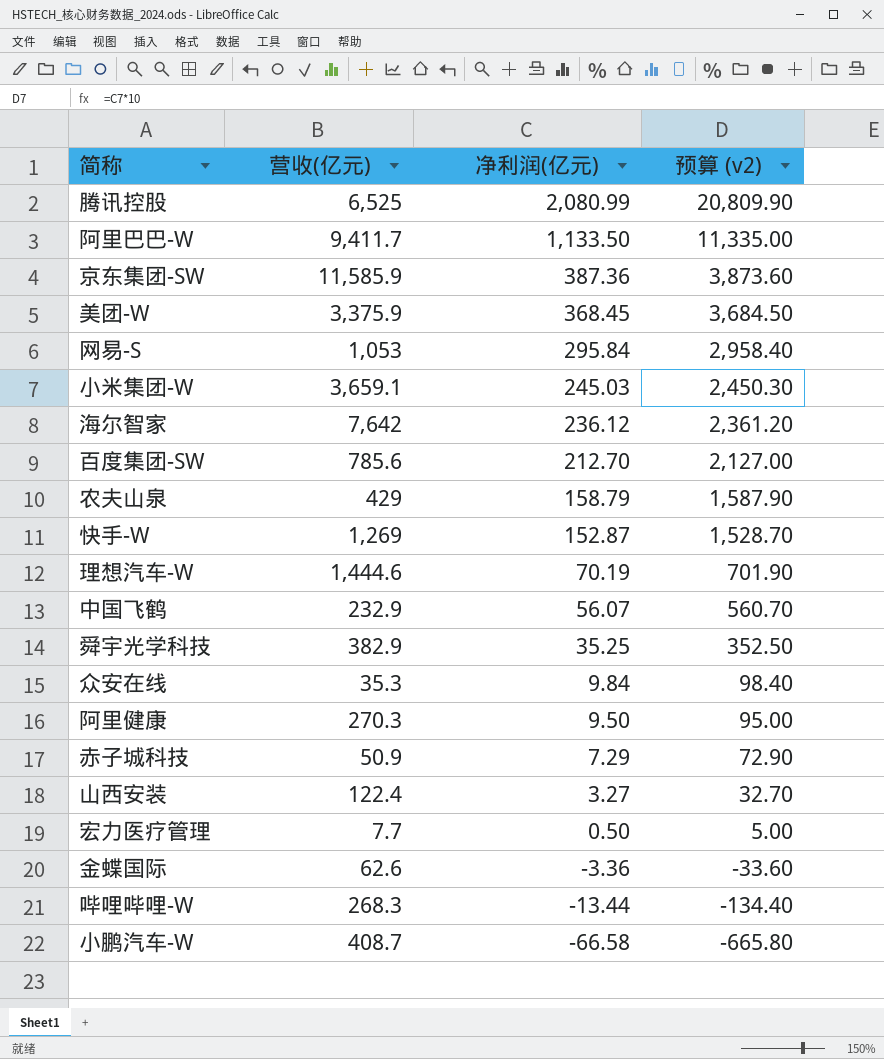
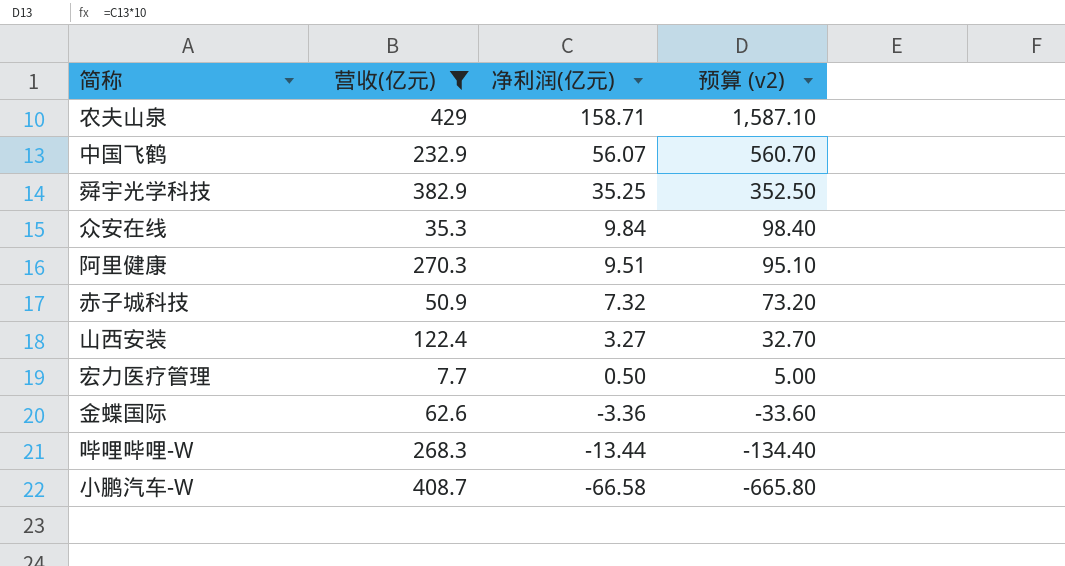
filter: none -> 营收(亿元) <= 429
农夫山泉 | 净利润(亿元): 158.79 -> 158.71
农夫山泉 | 预算 (v2): 1,587.90 -> 1,587.10
阿里健康 | 净利润(亿元): 9.50 -> 9.51
阿里健康 | 预算 (v2): 95.00 -> 95.10
赤子城科技 | 净利润(亿元): 7.29 -> 7.32
赤子城科技 | 预算 (v2): 72.90 -> 73.20

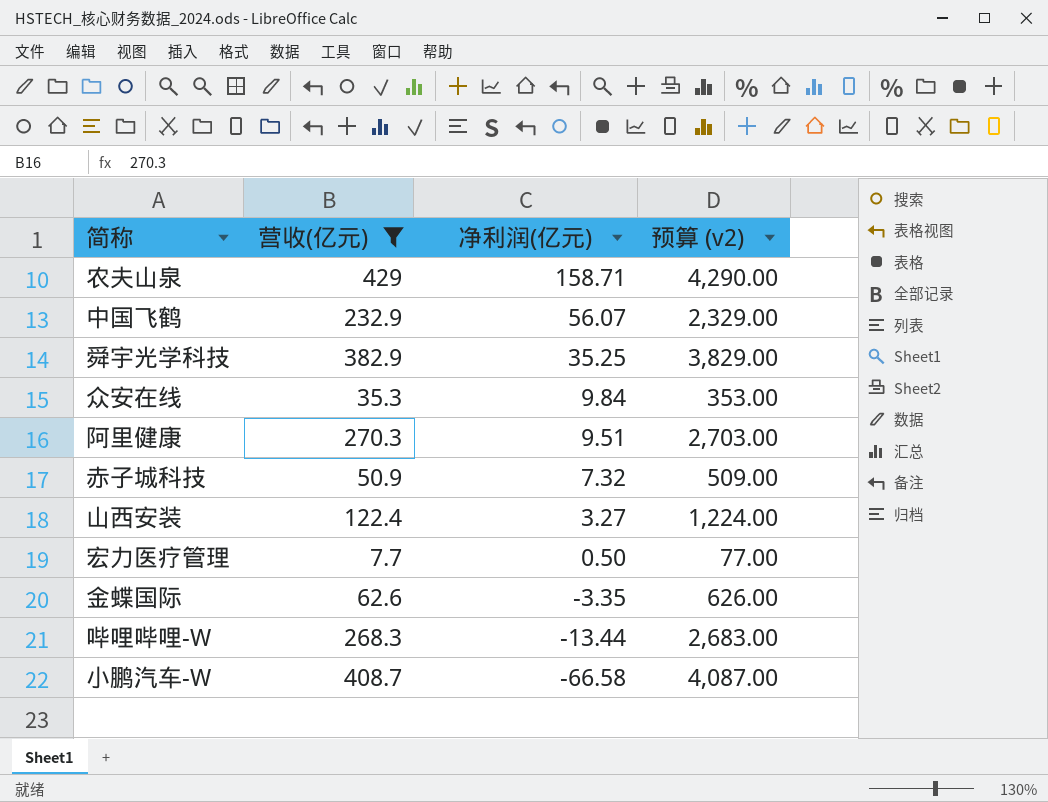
column 预算 (v2) | formula: [净利润(亿元)] * 10 -> [营收(亿元)] * 10
金蝶国际 | 净利润(亿元): -3.36 -> -3.35

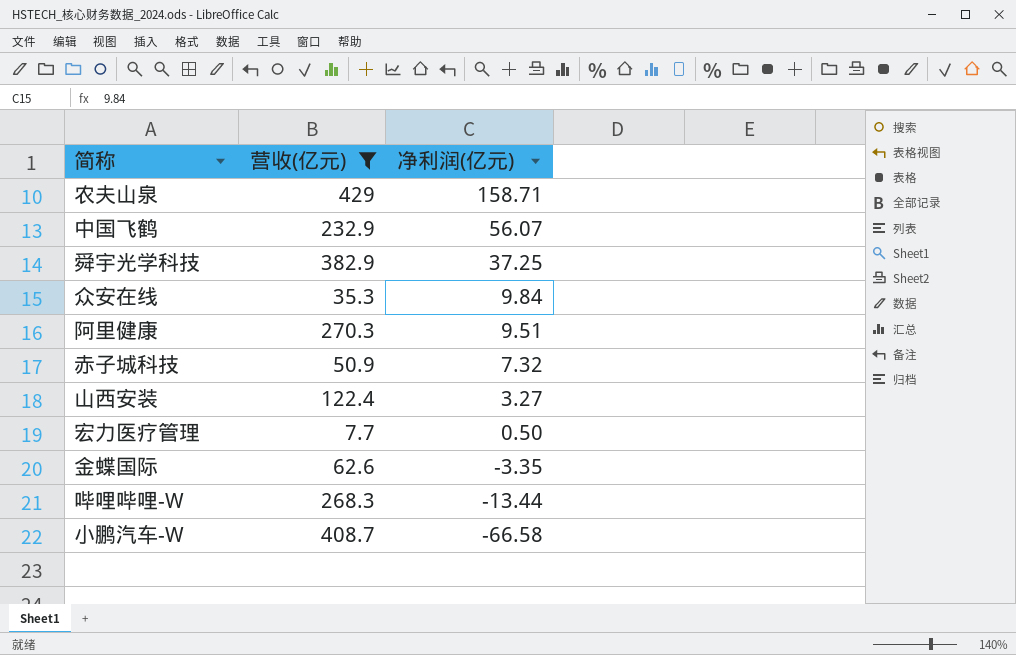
column 预算 (v2) | formula: [营收(亿元)] * 10 -> none
舜宇光学科技 | 净利润(亿元): 35.25 -> 37.25

